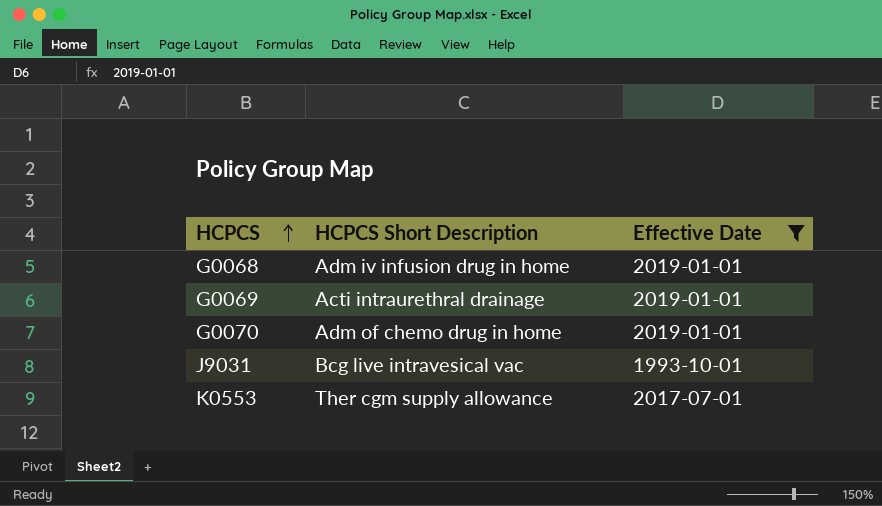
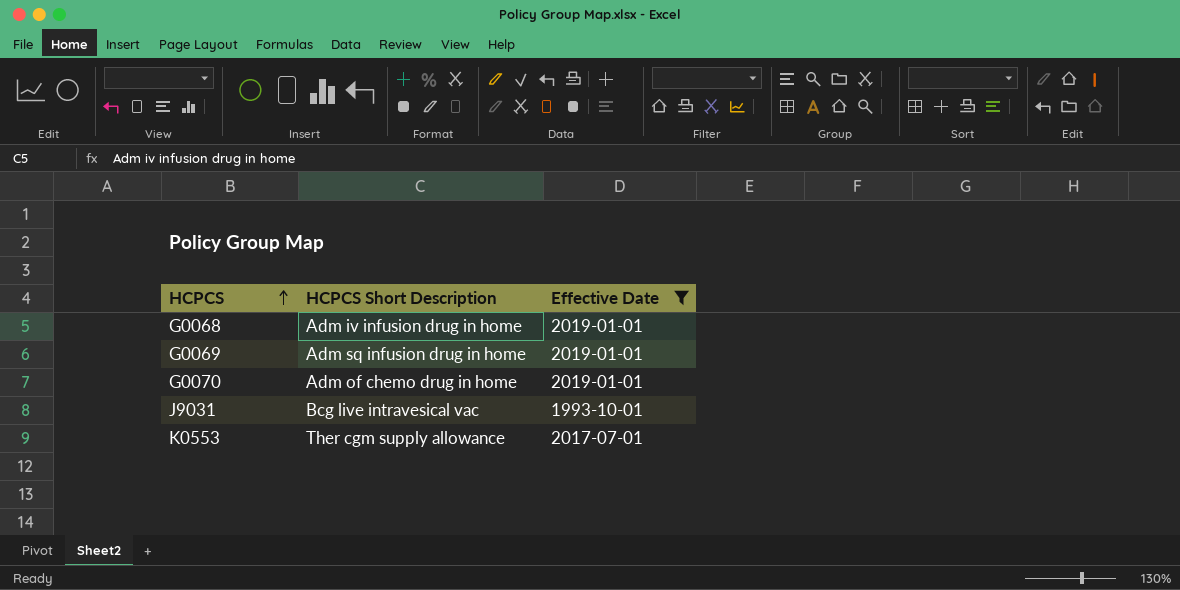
G0069 | HCPCS Short Description: Acti intraurethral drainage -> Adm sq infusion drug in home

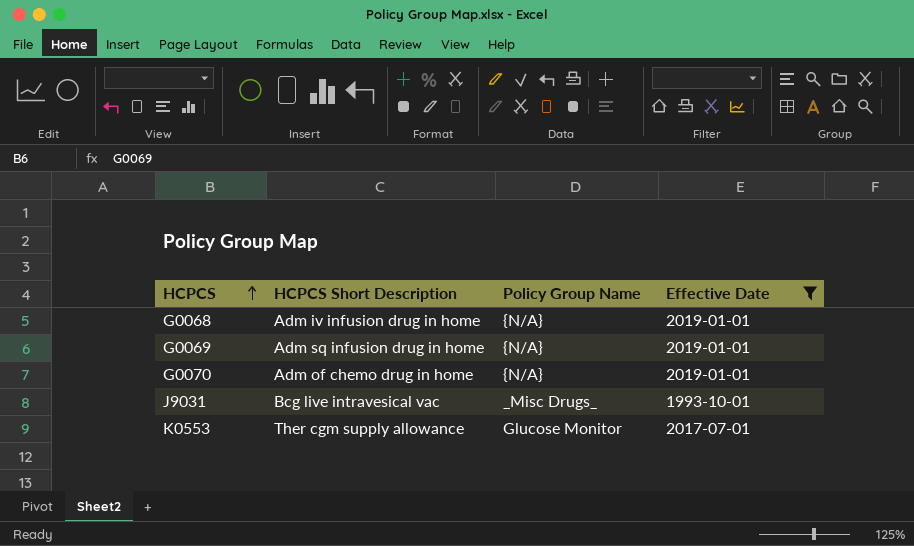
column Policy Group Name | position: none -> 3

